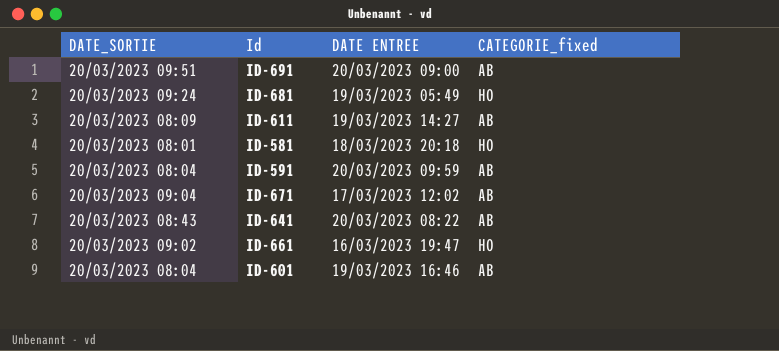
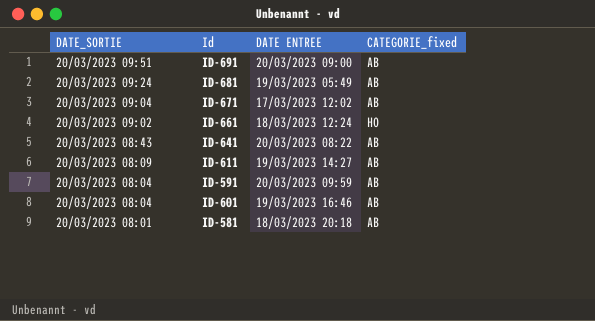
row order: none -> DATE_SORTIE descending
ID-681 | CATEGORIE_fixed: HO -> AB
ID-661 | DATE ENTREE: 16/03/2023 19:47 -> 18/03/2023 12:24
ID-581 | CATEGORIE_fixed: HO -> AB

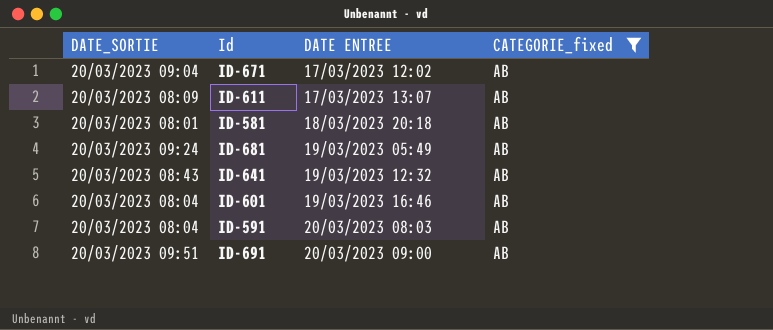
filter: none -> CATEGORIE_fixed = AB
row order: DATE_SORTIE descending -> DATE ENTREE ascending
ID-611 | DATE ENTREE: 19/03/2023 14:27 -> 17/03/2023 13:07
ID-641 | DATE ENTREE: 20/03/2023 08:22 -> 19/03/2023 12:32
ID-591 | DATE ENTREE: 20/03/2023 09:59 -> 20/03/2023 08:03

